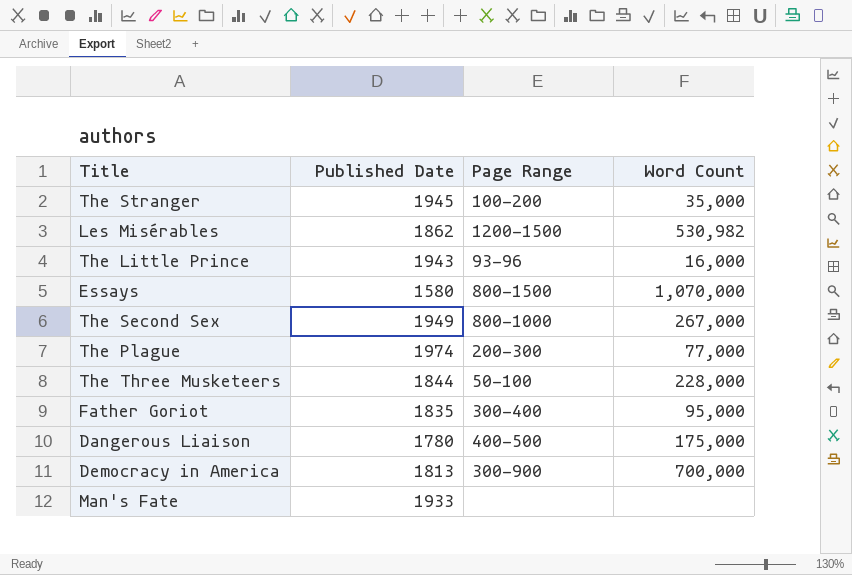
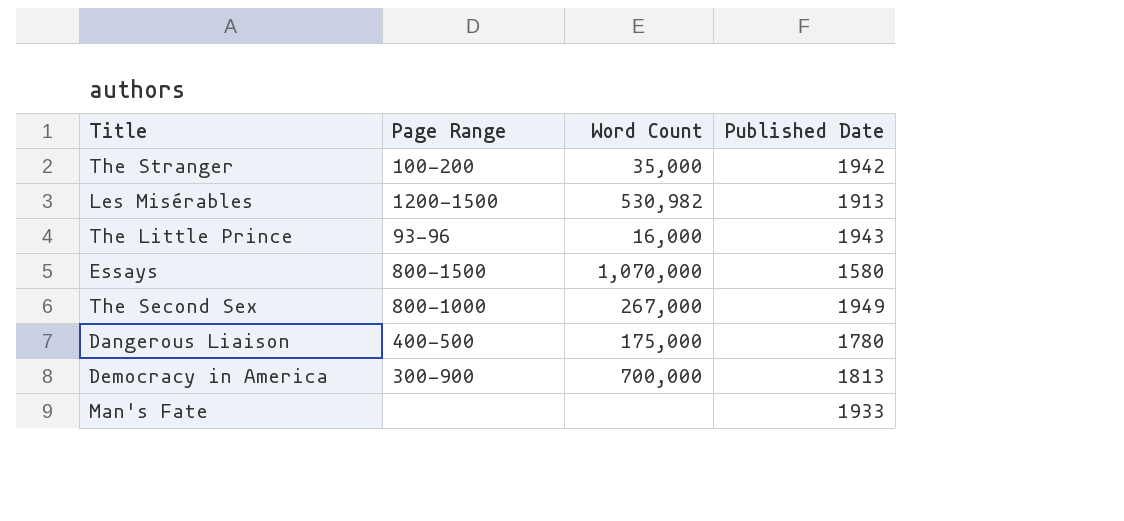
column Published Date | position: 2 -> 4
row The Plague: 1974 | 200-300 | 77,000 -> none
row The Three Musketeers: 1844 | 50-100 | 228,000 -> none
row Father Goriot: 1835 | 300-400 | 95,000 -> none
The Stranger | Published Date: 1945 -> 1942
Les Misérables | Published Date: 1862 -> 1913

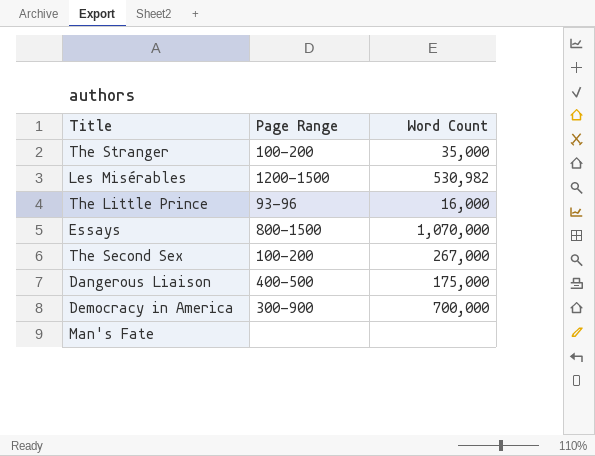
column Published Date | position: 4 -> none
The Second Sex | Page Range: 800-1000 -> 100-200

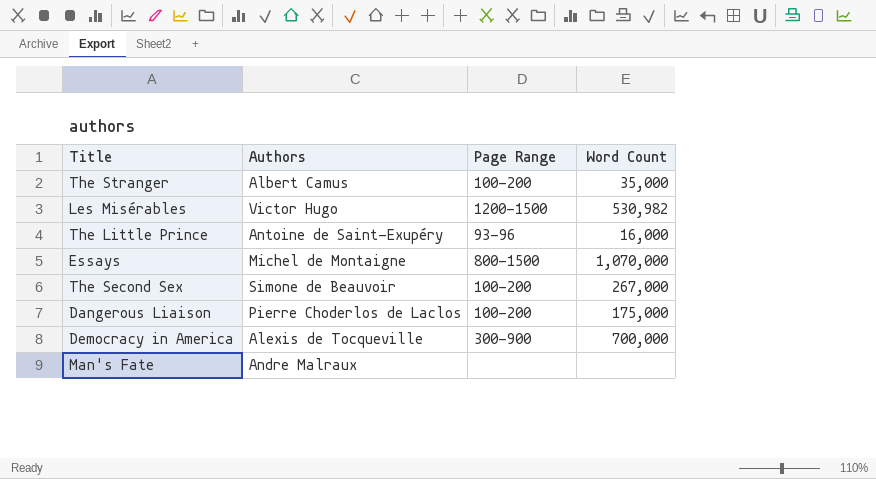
column Authors | position: none -> 2
Dangerous Liaison | Page Range: 400-500 -> 100-200

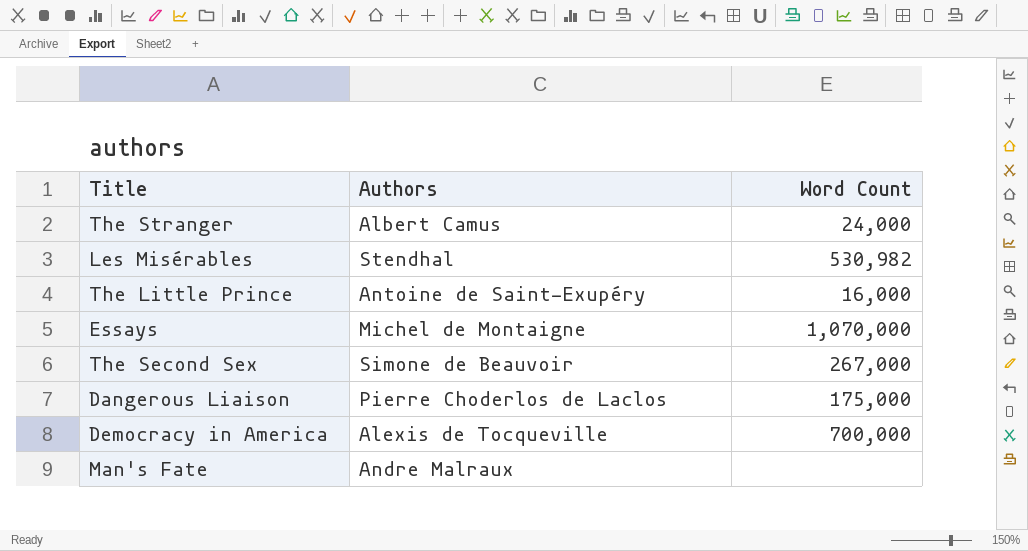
column Page Range | position: 3 -> none
The Stranger | Word Count: 35,000 -> 24,000
Les Misérables | Authors: Victor Hugo -> Stendhal

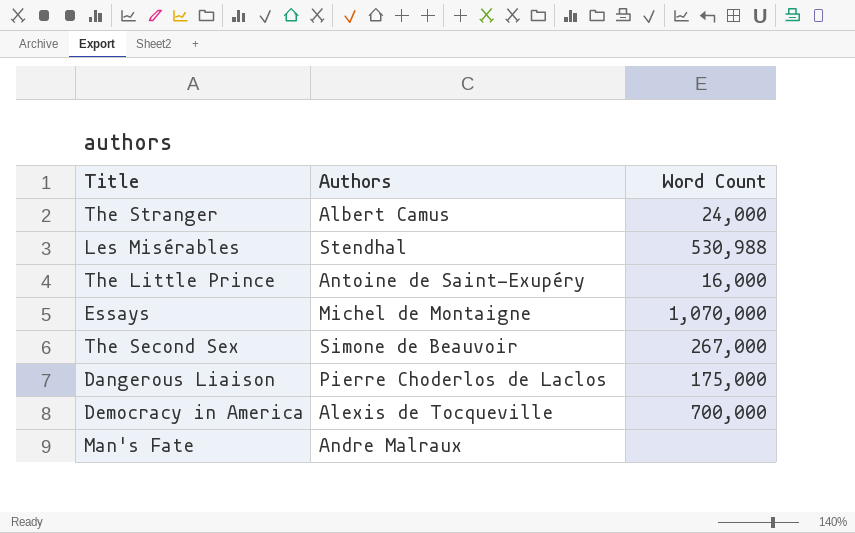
Les Misérables | Word Count: 530,982 -> 530,988

